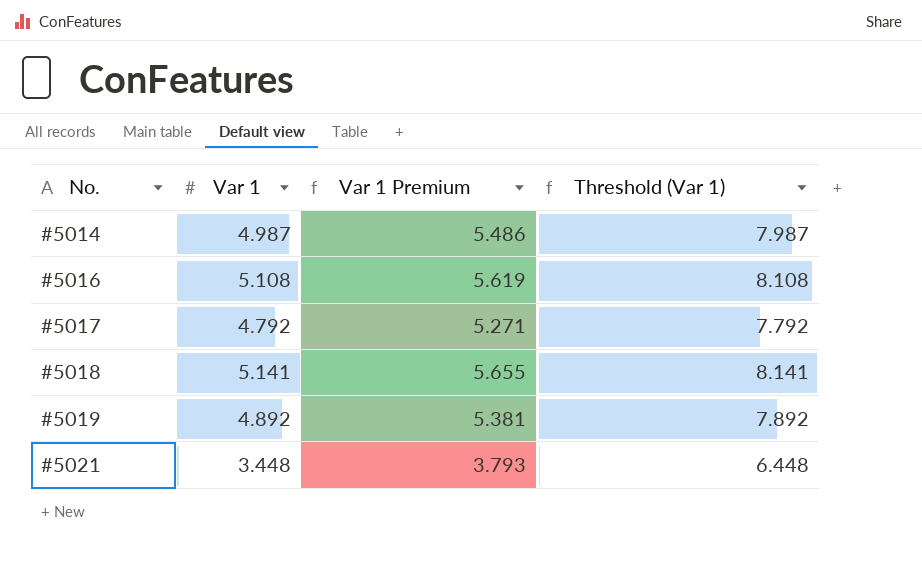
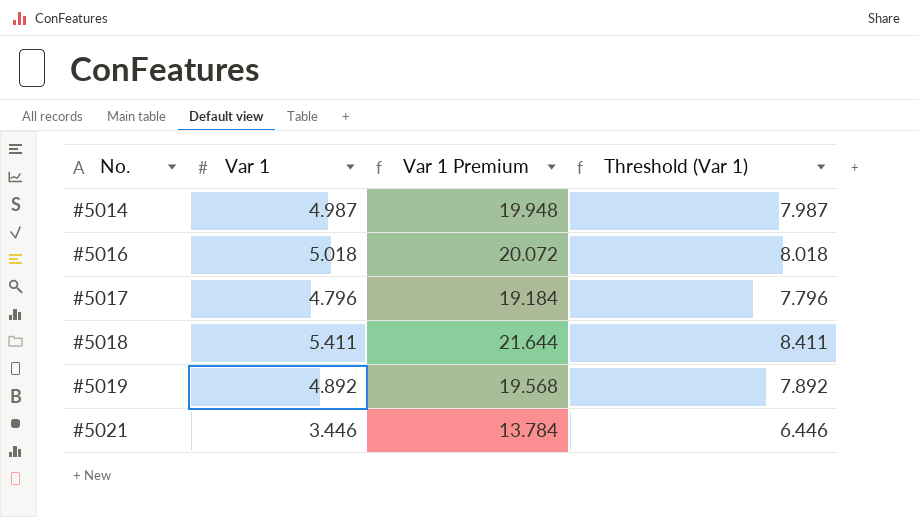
column Var 1 Premium | formula: [Var 1] * 1.1 -> [Var 1] * 4
#5016 | Var 1: 5.108 -> 5.018
#5016 | Threshold (Var 1): 8.108 -> 8.018
#5017 | Var 1: 4.792 -> 4.796
#5017 | Threshold (Var 1): 7.792 -> 7.796
#5018 | Var 1: 5.141 -> 5.411
#5018 | Threshold (Var 1): 8.141 -> 8.411
#5021 | Var 1: 3.448 -> 3.446
#5021 | Threshold (Var 1): 6.448 -> 6.446

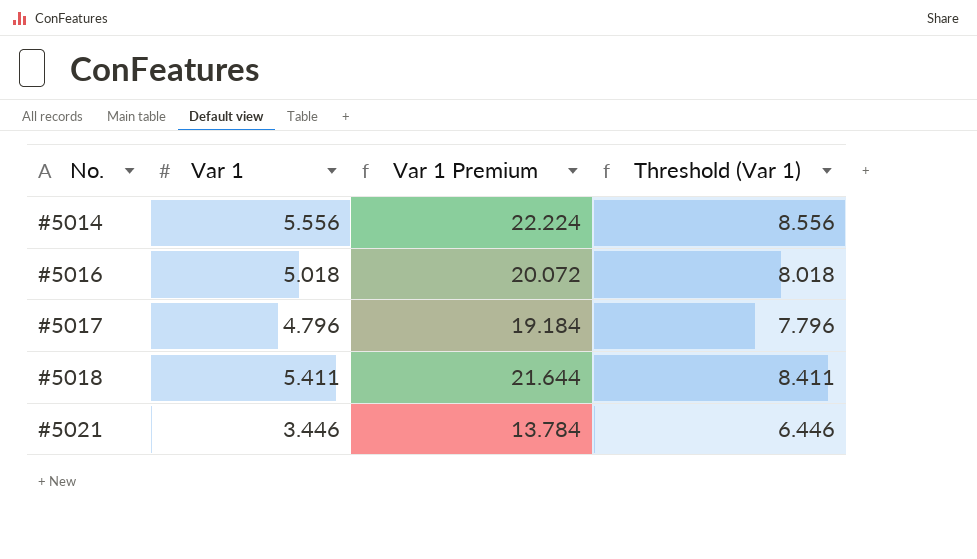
row #5019: 4.892 | 19.568 | 7.892 -> none
#5014 | Var 1: 4.987 -> 5.556
#5014 | Var 1 Premium: 19.948 -> 22.224
#5014 | Threshold (Var 1): 7.987 -> 8.556

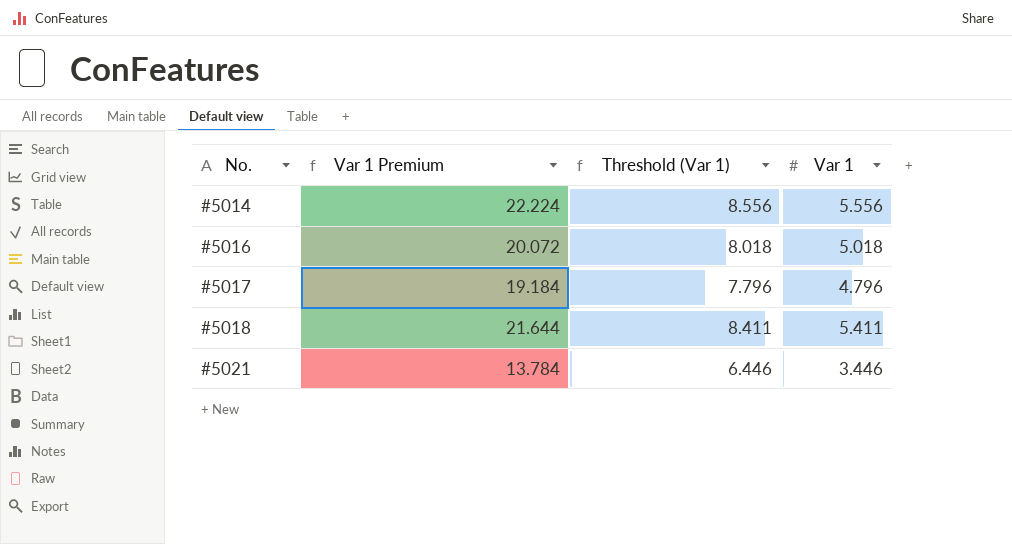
column Var 1 | position: 2 -> 4

